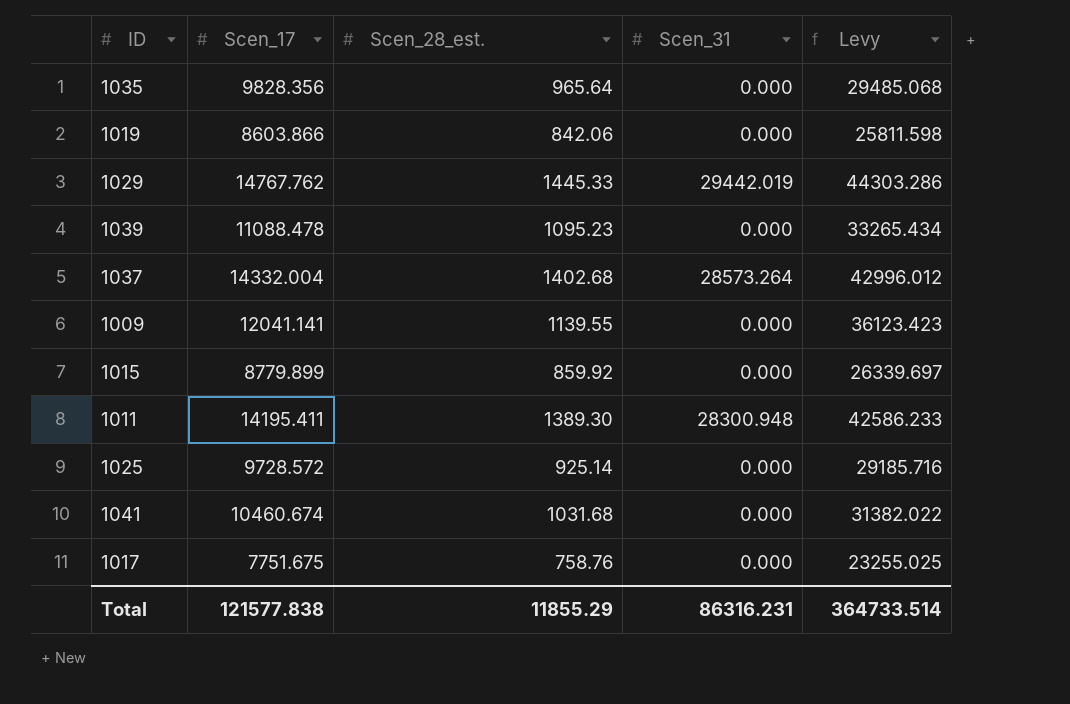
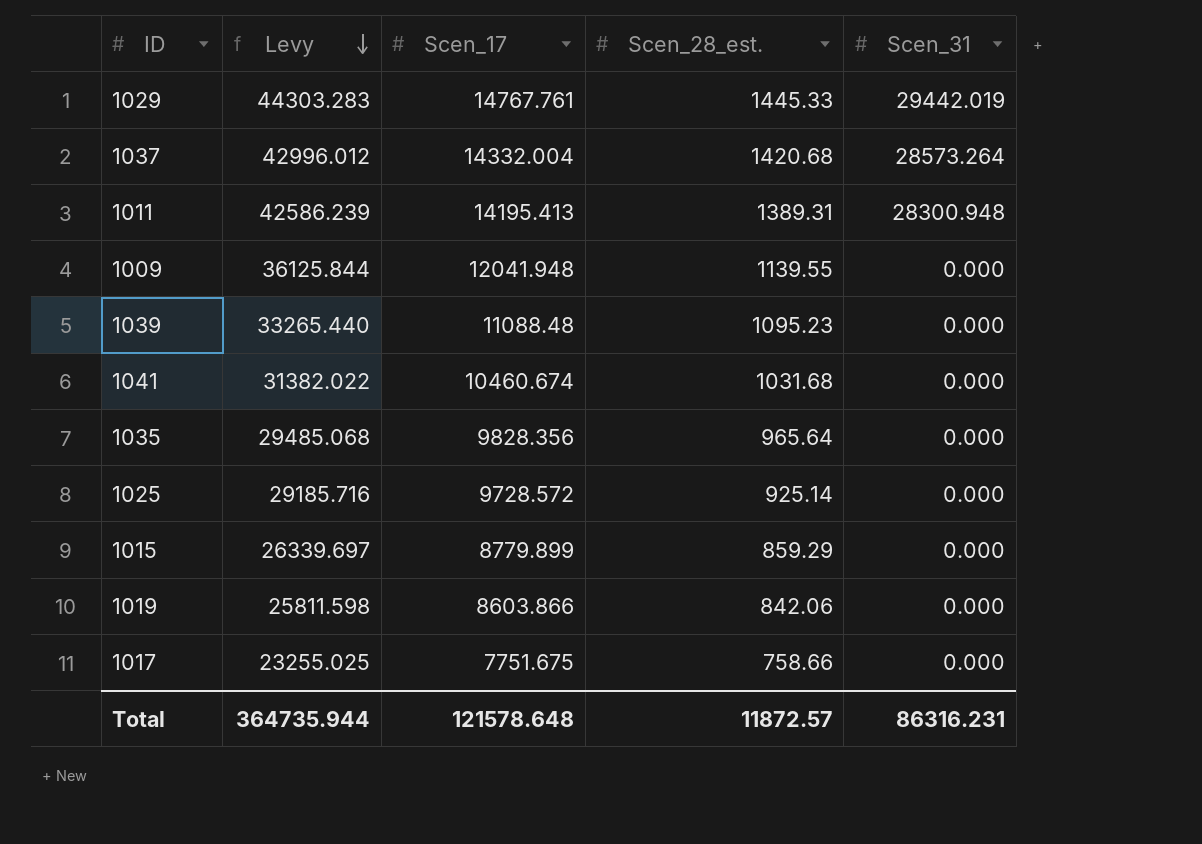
row order: none -> Levy descending
column Levy | position: 5 -> 2
1029 | Levy: 44303.286 -> 44303.283
1029 | Scen_17: 14767.762 -> 14767.761
1037 | Scen_28_est.: 1402.68 -> 1420.68
1011 | Levy: 42586.233 -> 42586.239
1011 | Scen_17: 14195.411 -> 14195.413
1011 | Scen_28_est.: 1389.30 -> 1389.31
1009 | Levy: 36123.423 -> 36125.844
1009 | Scen_17: 12041.141 -> 12041.948
1039 | Levy: 33265.434 -> 33265.440
1039 | Scen_17: 11088.478 -> 11088.48
1015 | Scen_28_est.: 859.92 -> 859.29
1017 | Scen_28_est.: 758.76 -> 758.66
Total | Levy: 364733.514 -> 364735.944
Total | Scen_17: 121577.838 -> 121578.648
Total | Scen_28_est.: 11855.29 -> 11872.57

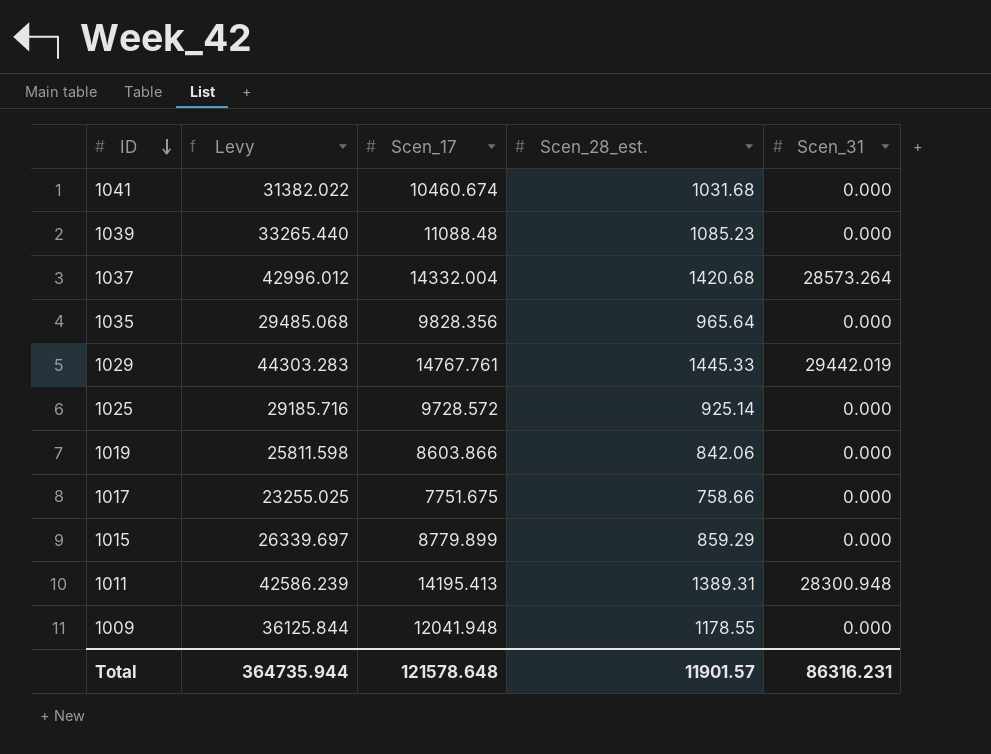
row order: Levy descending -> ID descending
1039 | Scen_28_est.: 1095.23 -> 1085.23
1009 | Scen_28_est.: 1139.55 -> 1178.55
Total | Scen_28_est.: 11872.57 -> 11901.57

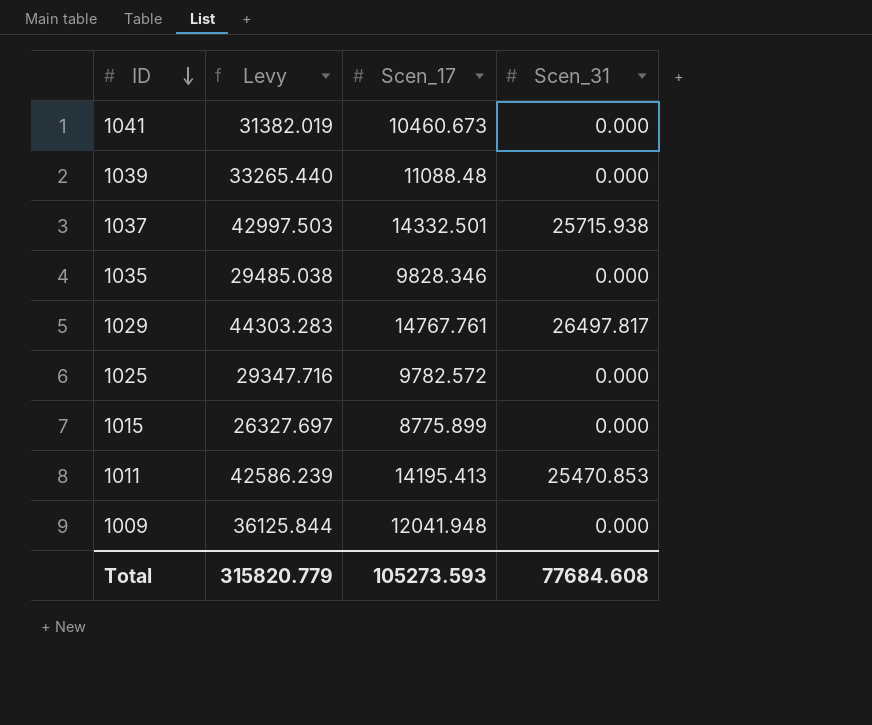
column Scen_28_est. | position: 4 -> none
row 1019: 25811.598 | 8603.866 | 842.06 | 0.000 -> none
row 1017: 23255.025 | 7751.675 | 758.66 | 0.000 -> none
1041 | Levy: 31382.022 -> 31382.019
1041 | Scen_17: 10460.674 -> 10460.673
1037 | Levy: 42996.012 -> 42997.503
1037 | Scen_17: 14332.004 -> 14332.501
1037 | Scen_31: 28573.264 -> 25715.938
1035 | Levy: 29485.068 -> 29485.038
1035 | Scen_17: 9828.356 -> 9828.346
1029 | Scen_31: 29442.019 -> 26497.817
1025 | Levy: 29185.716 -> 29347.716
1025 | Scen_17: 9728.572 -> 9782.572
1015 | Levy: 26339.697 -> 26327.697
1015 | Scen_17: 8779.899 -> 8775.899
1011 | Scen_31: 28300.948 -> 25470.853
Total | Levy: 364735.944 -> 315820.779
Total | Scen_17: 121578.648 -> 105273.593
Total | Scen_31: 86316.231 -> 77684.608

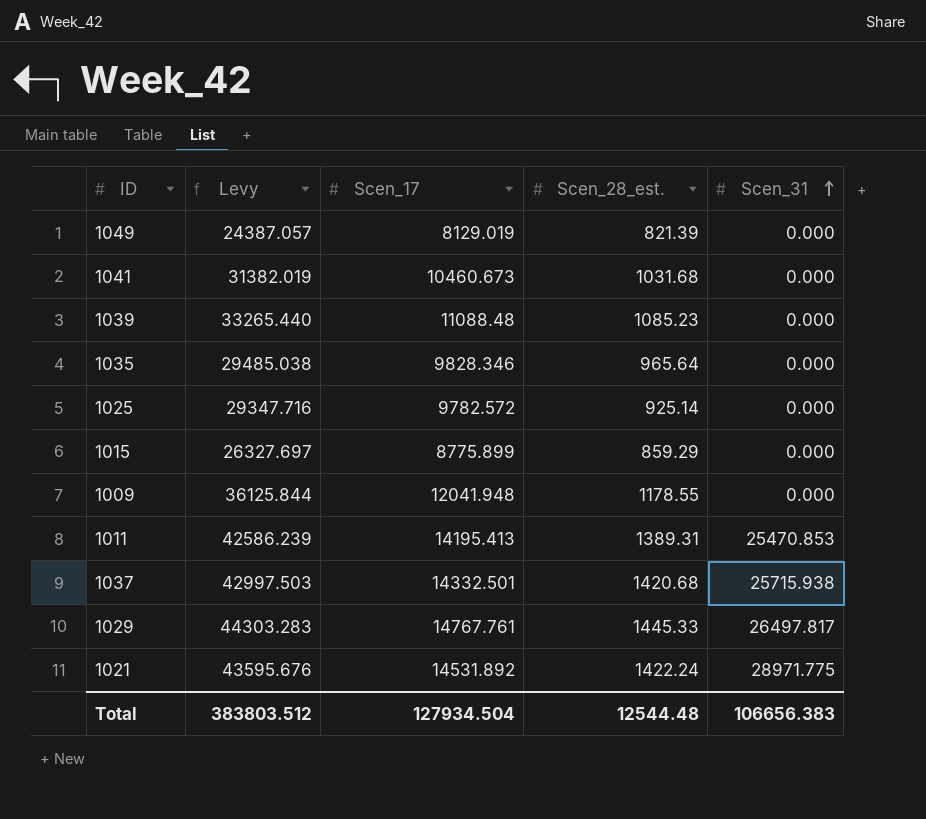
row order: ID descending -> Scen_31 ascending
column Scen_28_est. | position: none -> 4
row 1049: none -> 24387.057 | 8129.019 | 821.39 | 0.000
row 1021: none -> 43595.676 | 14531.892 | 1422.24 | 28971.775
Total | Levy: 315820.779 -> 383803.512
Total | Scen_17: 105273.593 -> 127934.504
Total | Scen_31: 77684.608 -> 106656.383

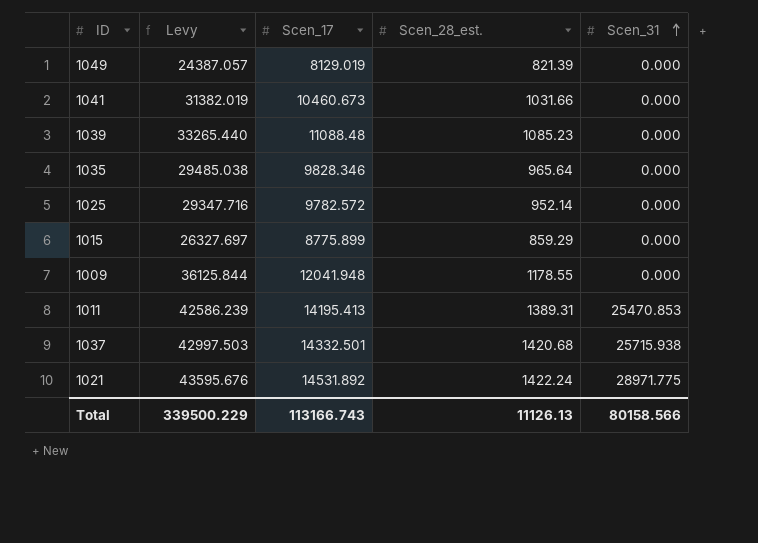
row 1029: 44303.283 | 14767.761 | 1445.33 | 26497.817 -> none
1041 | Scen_28_est.: 1031.68 -> 1031.66
1025 | Scen_28_est.: 925.14 -> 952.14
Total | Levy: 383803.512 -> 339500.229
Total | Scen_17: 127934.504 -> 113166.743
Total | Scen_28_est.: 12544.48 -> 11126.13
Total | Scen_31: 106656.383 -> 80158.566

